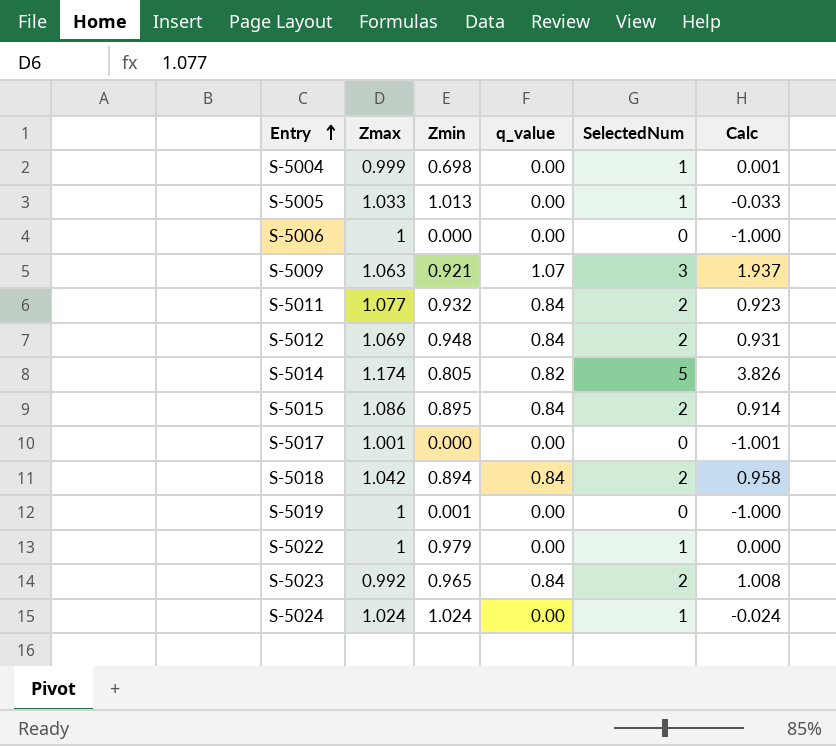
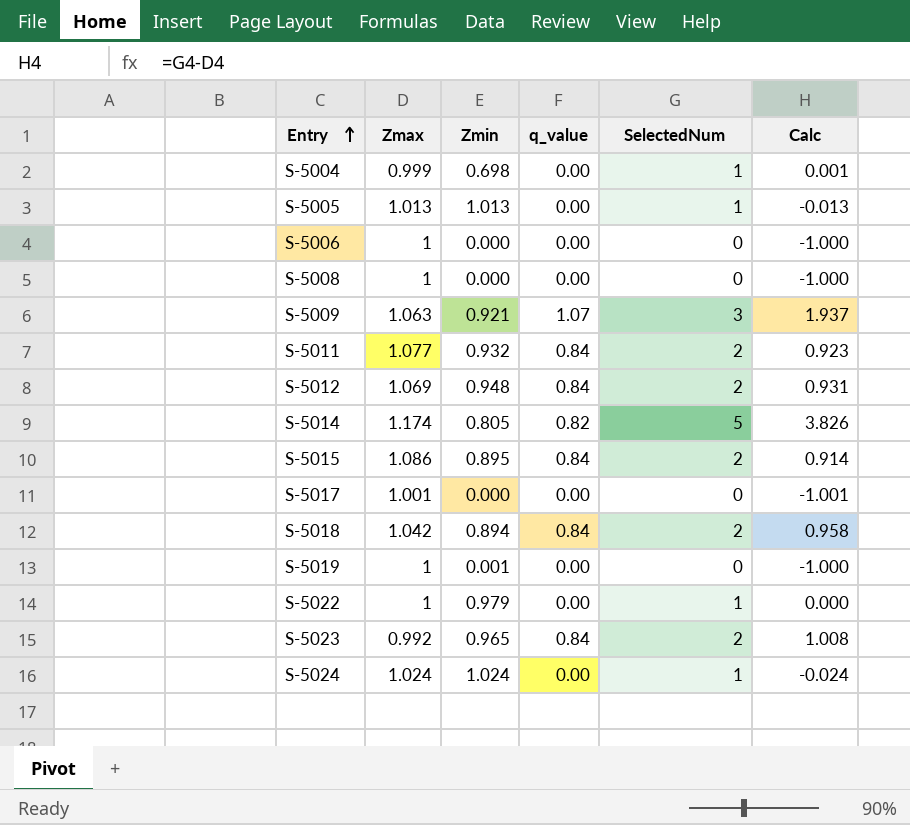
S-5005 | Zmax: 1.033 -> 1.013
S-5005 | Calc: -0.033 -> -0.013
row S-5008: none -> 1 | 0.000 | 0.00 | 0 | -1.000

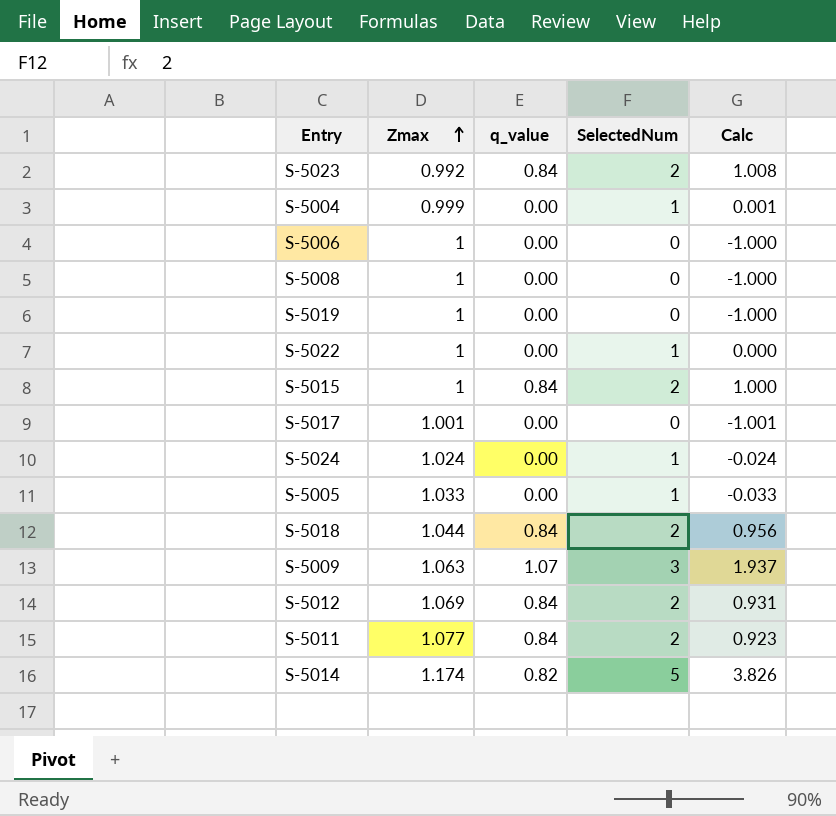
row order: Entry ascending -> Zmax ascending
column Zmin | position: 3 -> none
S-5015 | Zmax: 1.086 -> 1
S-5015 | Calc: 0.914 -> 1.000
S-5005 | Zmax: 1.013 -> 1.033
S-5005 | Calc: -0.013 -> -0.033
S-5018 | Zmax: 1.042 -> 1.044
S-5018 | Calc: 0.958 -> 0.956

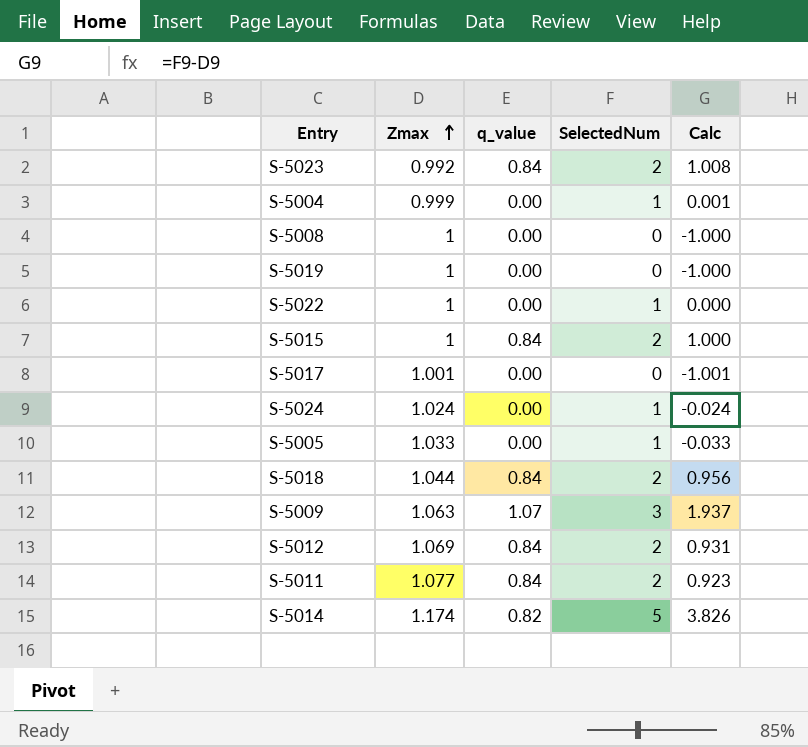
row S-5006: 1 | 0.00 | 0 | -1.000 -> none

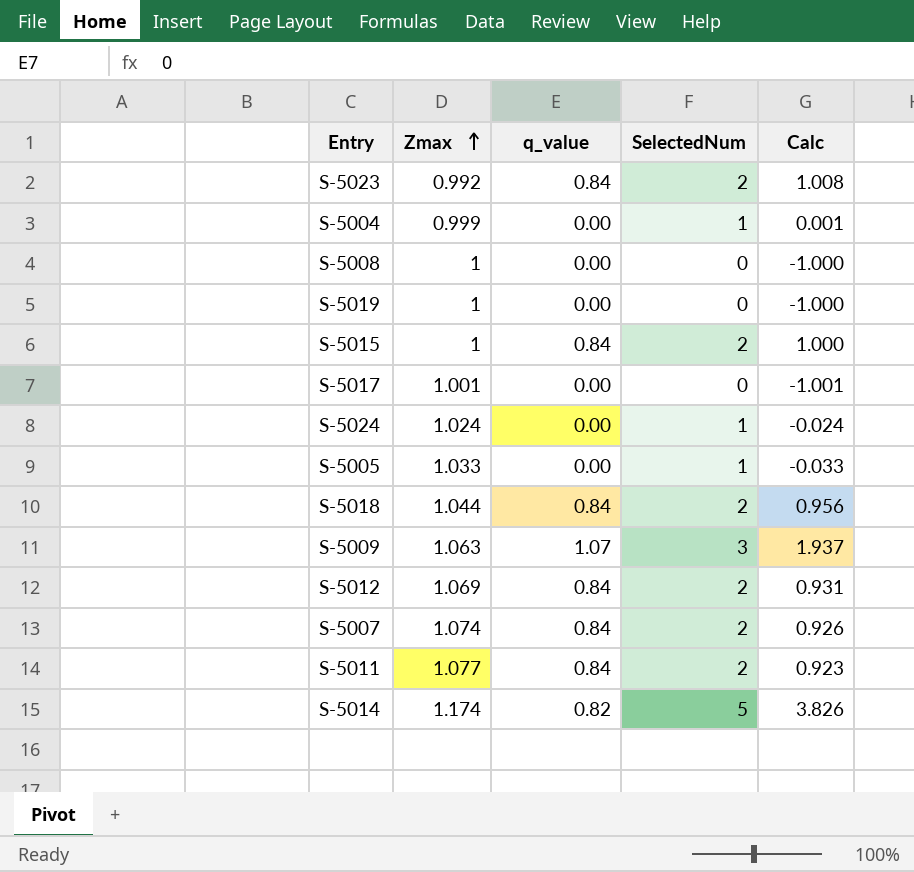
row S-5022: 1 | 0.00 | 1 | 0.000 -> none
row S-5007: none -> 1.074 | 0.84 | 2 | 0.926

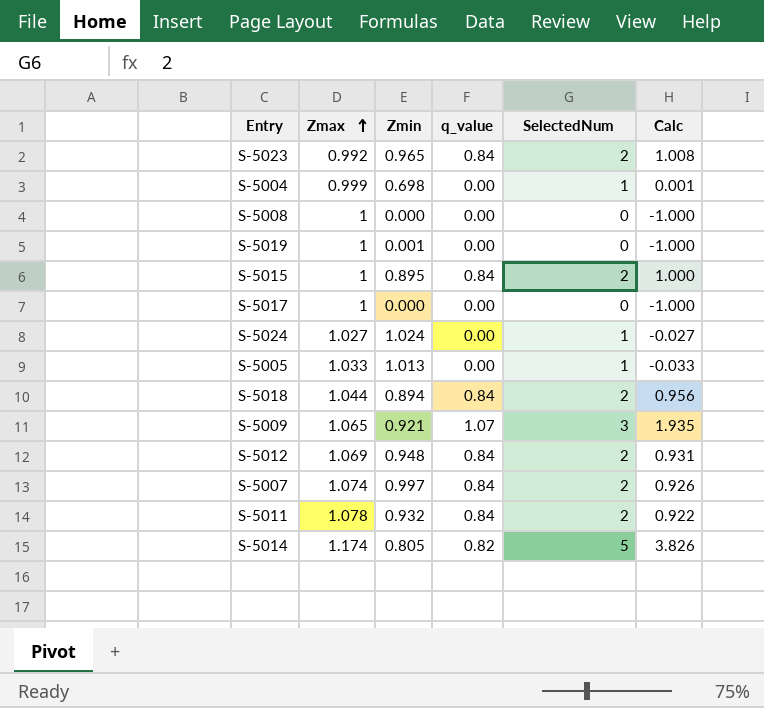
column Zmin | position: none -> 3
S-5017 | Zmax: 1.001 -> 1
S-5017 | Calc: -1.001 -> -1.000
S-5024 | Zmax: 1.024 -> 1.027
S-5024 | Calc: -0.024 -> -0.027
S-5009 | Zmax: 1.063 -> 1.065
S-5009 | Calc: 1.937 -> 1.935
S-5011 | Zmax: 1.077 -> 1.078
S-5011 | Calc: 0.923 -> 0.922

